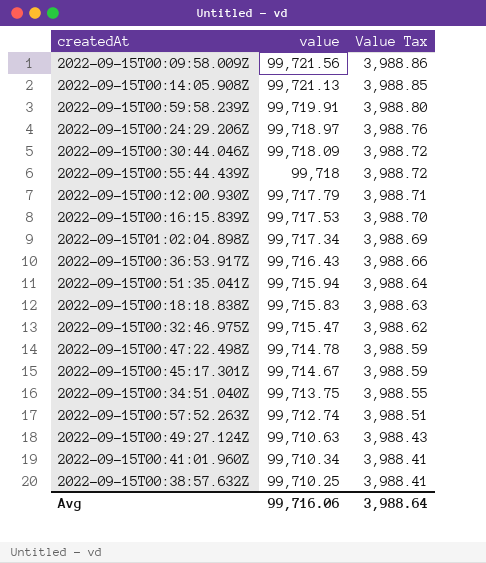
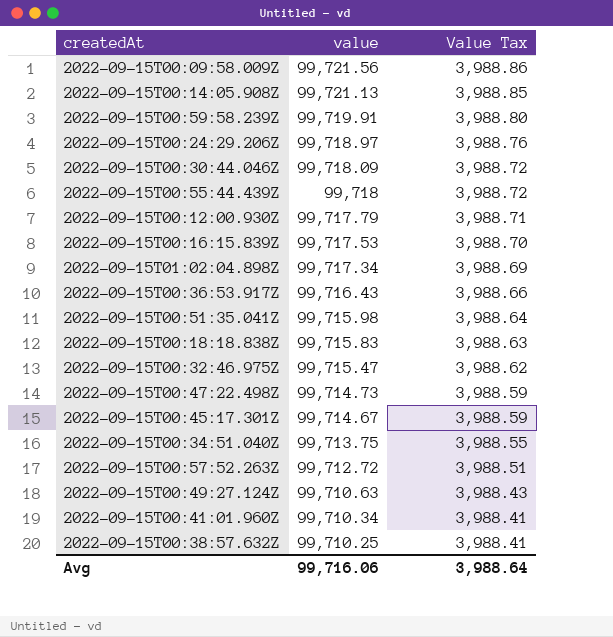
2022-09-15T00:51:35.041Z | value: 99,715.94 -> 99,715.98
2022-09-15T00:47:22.498Z | value: 99,714.78 -> 99,714.73
2022-09-15T00:57:52.263Z | value: 99,712.74 -> 99,712.72

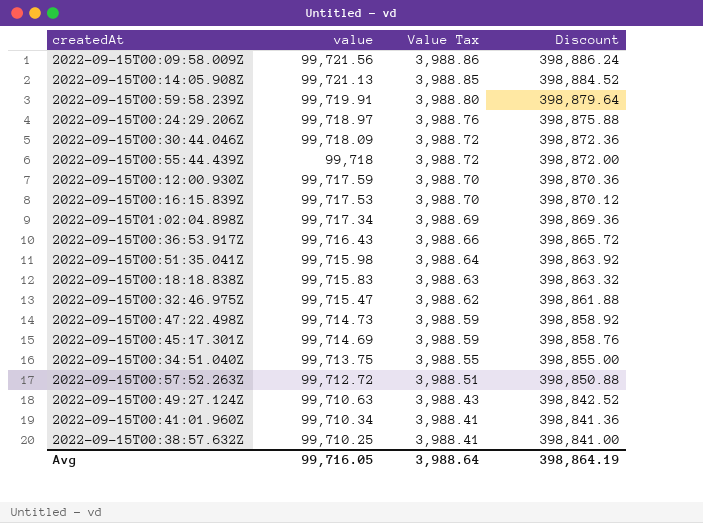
column Discount | formula: none -> [value] * 4
2022-09-15T00:12:00.930Z | value: 99,717.79 -> 99,717.59
2022-09-15T00:12:00.930Z | Value Tax: 3,988.71 -> 3,988.70
2022-09-15T00:45:17.301Z | value: 99,714.67 -> 99,714.69
Avg | value: 99,716.06 -> 99,716.05

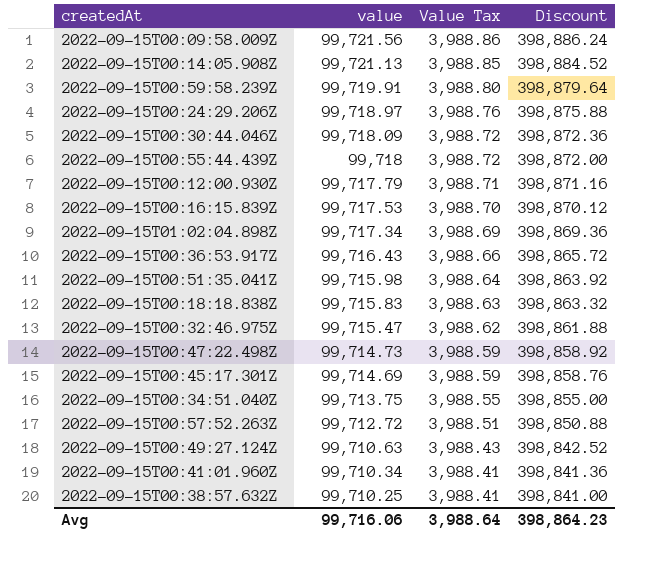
2022-09-15T00:12:00.930Z | value: 99,717.59 -> 99,717.79
2022-09-15T00:12:00.930Z | Value Tax: 3,988.70 -> 3,988.71
2022-09-15T00:12:00.930Z | Discount: 398,870.36 -> 398,871.16
Avg | value: 99,716.05 -> 99,716.06
Avg | Discount: 398,864.19 -> 398,864.23

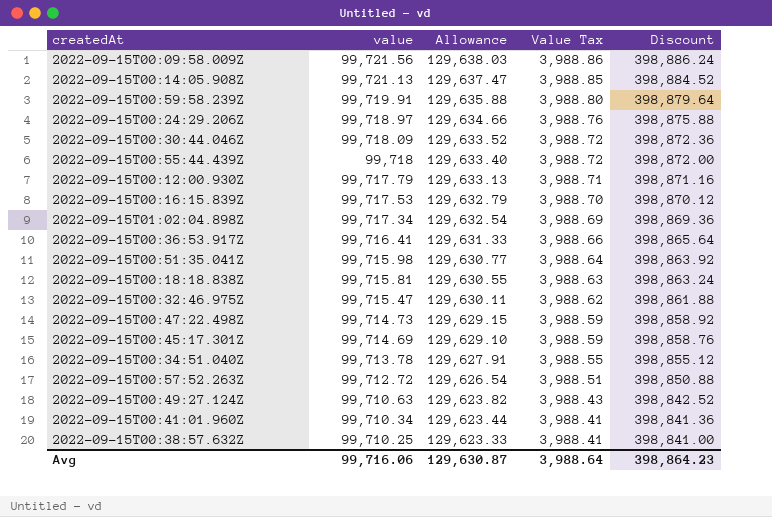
column Allowance | formula: none -> [value] * 1.3
2022-09-15T00:36:53.917Z | value: 99,716.43 -> 99,716.41
2022-09-15T00:36:53.917Z | Discount: 398,865.72 -> 398,865.64
2022-09-15T00:18:18.838Z | value: 99,715.83 -> 99,715.81
2022-09-15T00:18:18.838Z | Discount: 398,863.32 -> 398,863.24
2022-09-15T00:34:51.040Z | value: 99,713.75 -> 99,713.78
2022-09-15T00:34:51.040Z | Discount: 398,855.00 -> 398,855.12

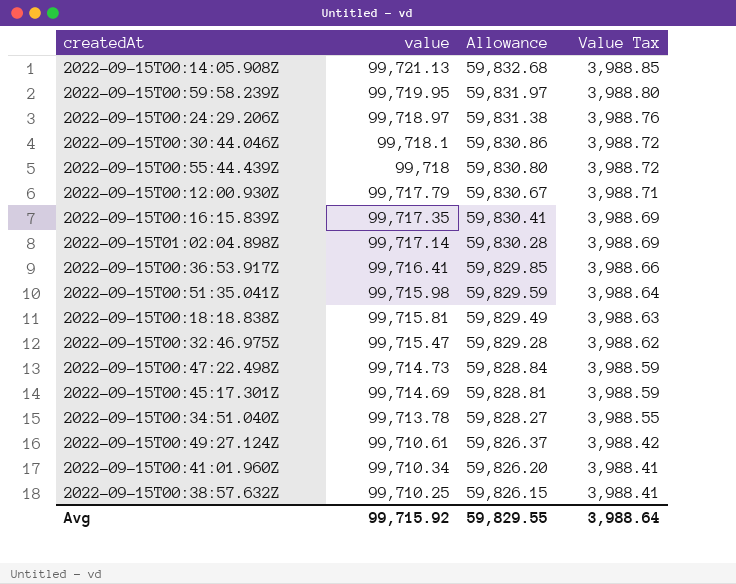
column Discount | formula: [value] * 4 -> none
column Allowance | formula: [value] * 1.3 -> [value] * 0.6
row 2022-09-15T00:09:58.009Z: 99,721.56 | 129,638.03 | 3,988.86 | 398,886.24 -> none
row 2022-09-15T00:57:52.263Z: 99,712.72 | 129,626.54 | 3,988.51 | 398,850.88 -> none
2022-09-15T00:59:58.239Z | value: 99,719.91 -> 99,719.95
2022-09-15T00:30:44.046Z | value: 99,718.09 -> 99,718.1
2022-09-15T00:16:15.839Z | value: 99,717.53 -> 99,717.35
2022-09-15T00:16:15.839Z | Value Tax: 3,988.70 -> 3,988.69
2022-09-15T01:02:04.898Z | value: 99,717.34 -> 99,717.14
2022-09-15T00:49:27.124Z | value: 99,710.63 -> 99,710.61
2022-09-15T00:49:27.124Z | Value Tax: 3,988.43 -> 3,988.42
Avg | value: 99,716.06 -> 99,715.92
Avg | Allowance: 129,630.87 -> 59,829.55

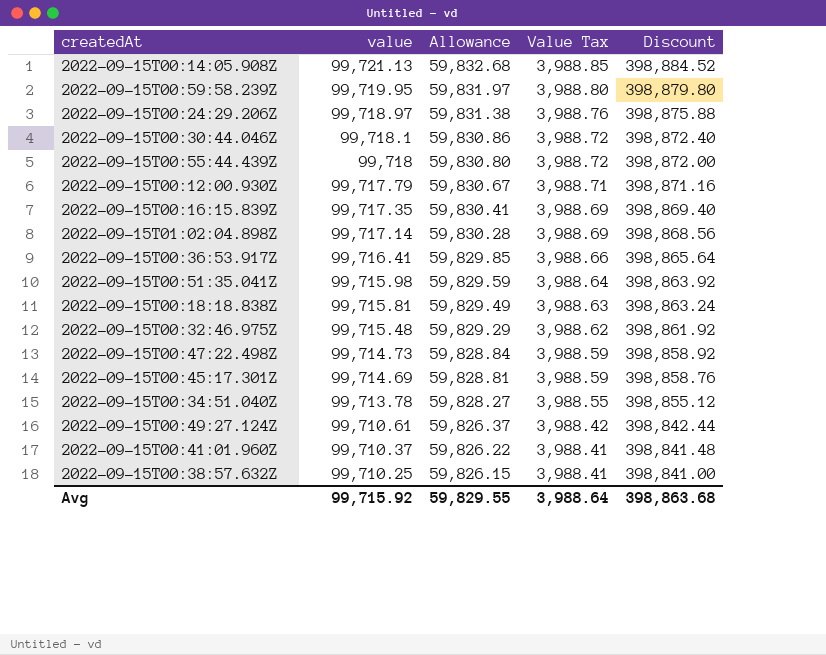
column Discount | formula: none -> [value] * 4
2022-09-15T00:32:46.975Z | value: 99,715.47 -> 99,715.48
2022-09-15T00:32:46.975Z | Allowance: 59,829.28 -> 59,829.29
2022-09-15T00:41:01.960Z | value: 99,710.34 -> 99,710.37
2022-09-15T00:41:01.960Z | Allowance: 59,826.20 -> 59,826.22

